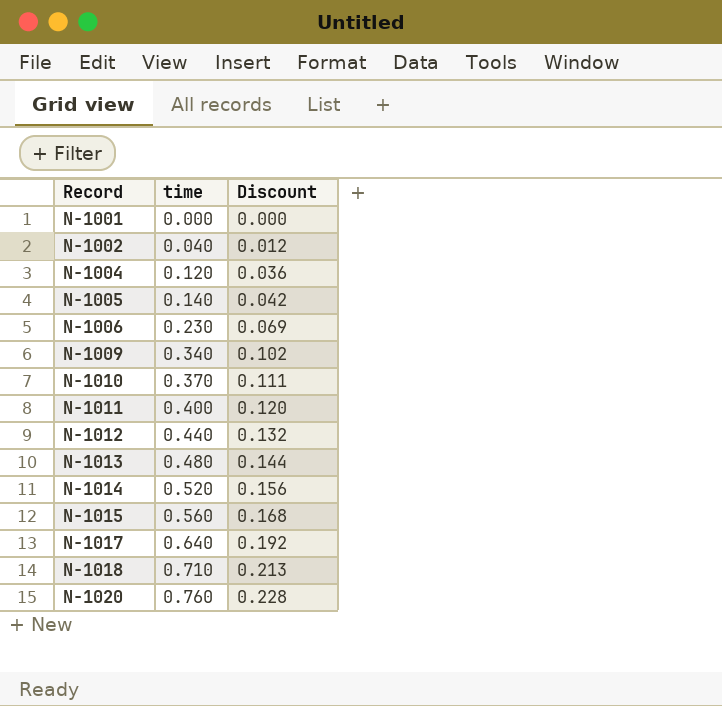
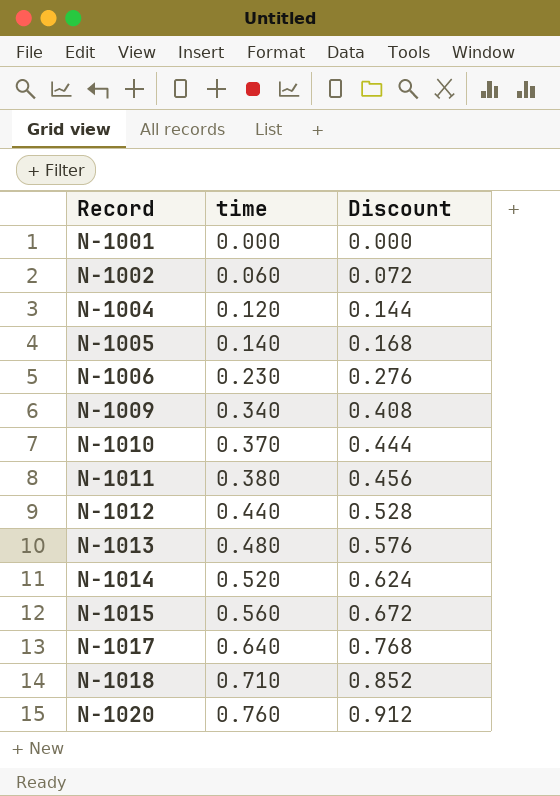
column Discount | formula: [time] * 0.3 -> [time] * 1.2
N-1002 | time: 0.040 -> 0.060
N-1011 | time: 0.400 -> 0.380

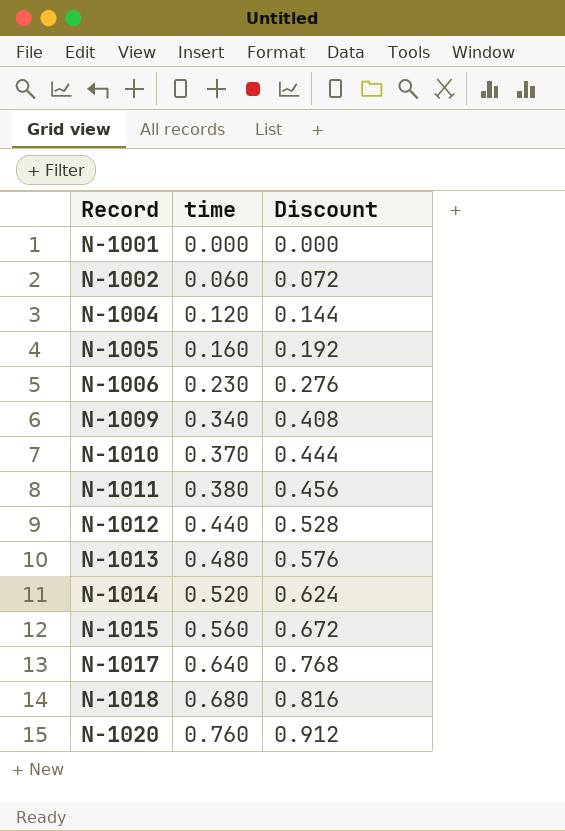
N-1005 | time: 0.140 -> 0.160
N-1005 | Discount: 0.168 -> 0.192
N-1018 | time: 0.710 -> 0.680
N-1018 | Discount: 0.852 -> 0.816

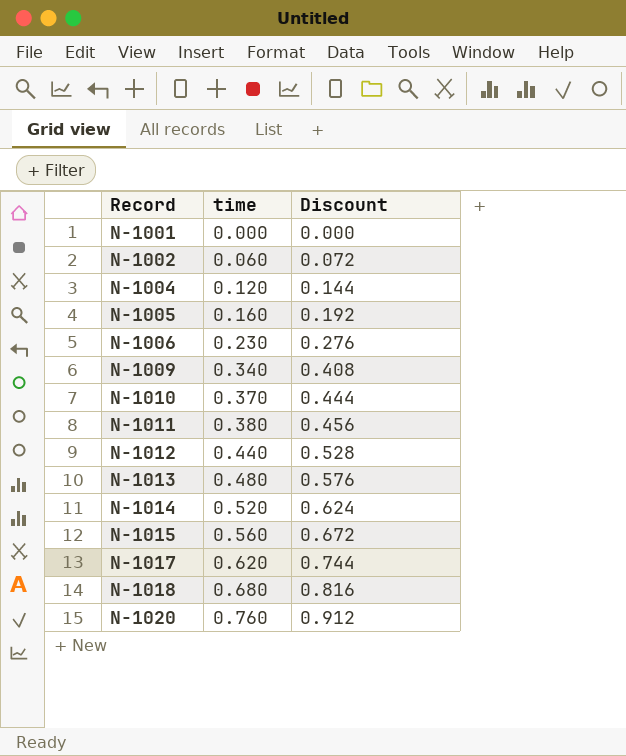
N-1017 | time: 0.640 -> 0.620
N-1017 | Discount: 0.768 -> 0.744

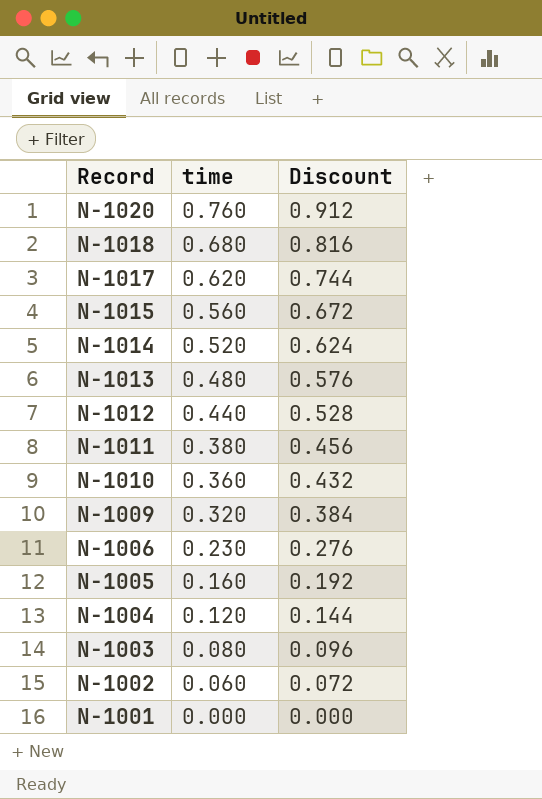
row order: Record ascending -> Record descending
N-1010 | time: 0.370 -> 0.360
N-1010 | Discount: 0.444 -> 0.432
N-1009 | time: 0.340 -> 0.320
N-1009 | Discount: 0.408 -> 0.384
row N-1003: none -> 0.080 | 0.096

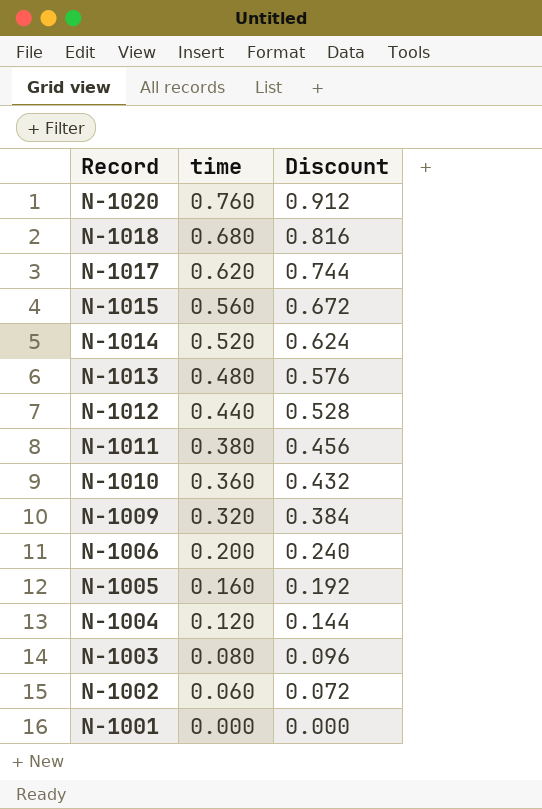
N-1006 | time: 0.230 -> 0.200
N-1006 | Discount: 0.276 -> 0.240

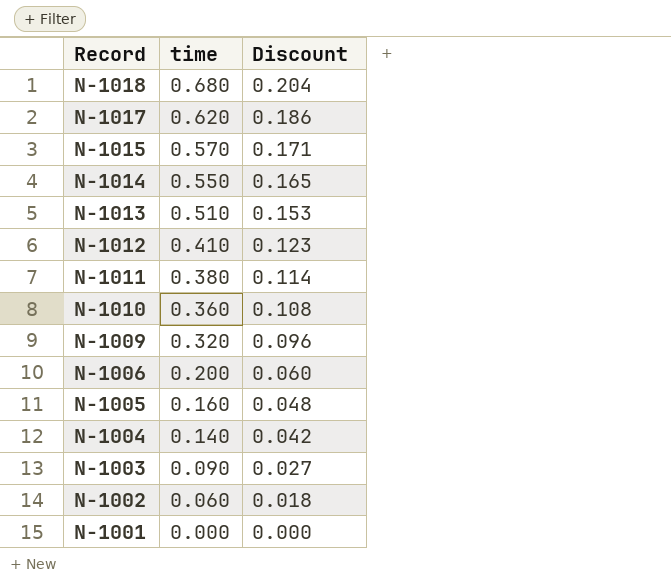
column Discount | formula: [time] * 1.2 -> [time] * 0.3
row N-1020: 0.760 | 0.912 -> none
N-1015 | time: 0.560 -> 0.570
N-1014 | time: 0.520 -> 0.550
N-1013 | time: 0.480 -> 0.510
N-1012 | time: 0.440 -> 0.410
N-1004 | time: 0.120 -> 0.140
N-1003 | time: 0.080 -> 0.090

